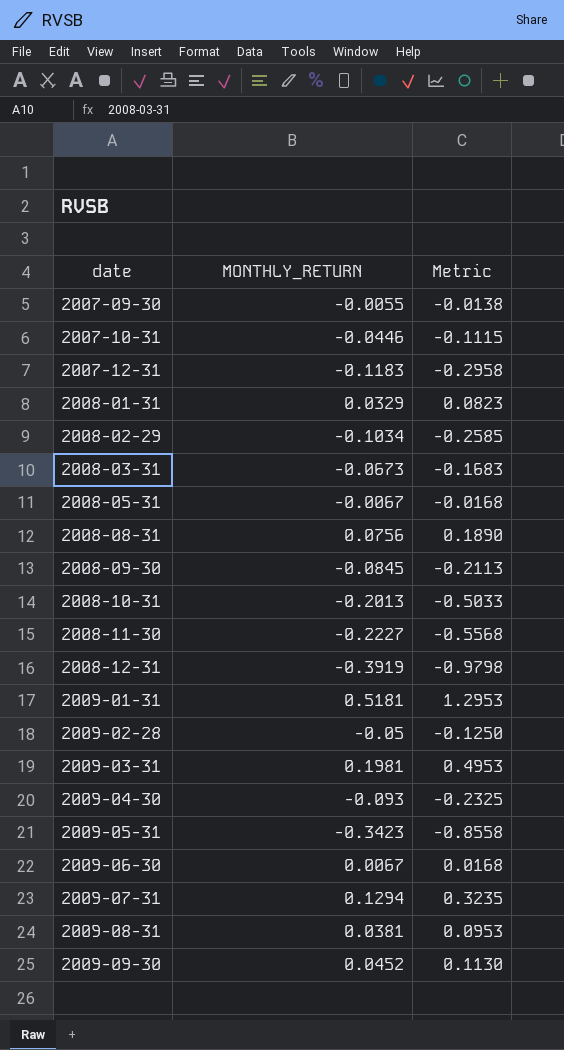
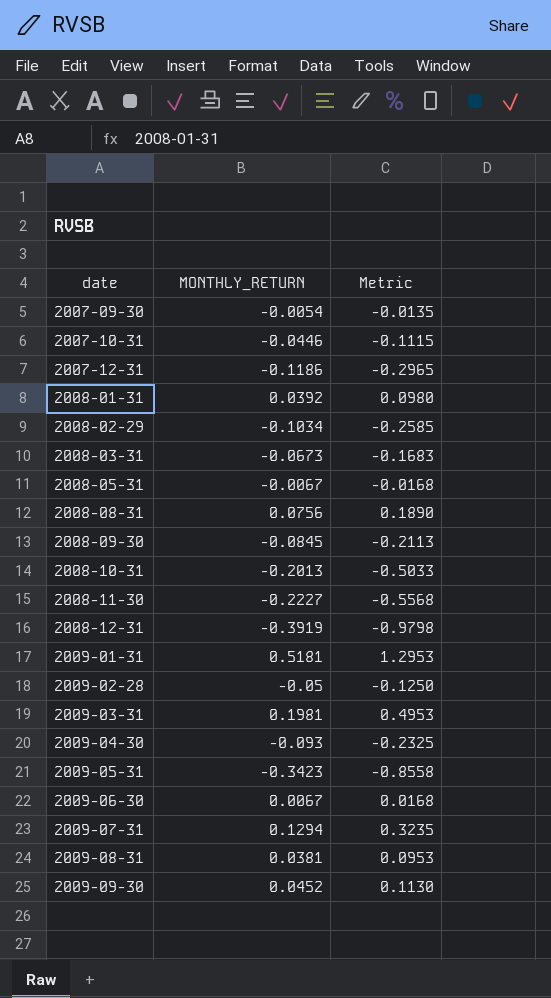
2007-09-30 | MONTHLY_RETURN: -0.0055 -> -0.0054
2007-09-30 | Metric: -0.0138 -> -0.0135
2007-12-31 | MONTHLY_RETURN: -0.1183 -> -0.1186
2007-12-31 | Metric: -0.2958 -> -0.2965
2008-01-31 | MONTHLY_RETURN: 0.0329 -> 0.0392
2008-01-31 | Metric: 0.0823 -> 0.0980

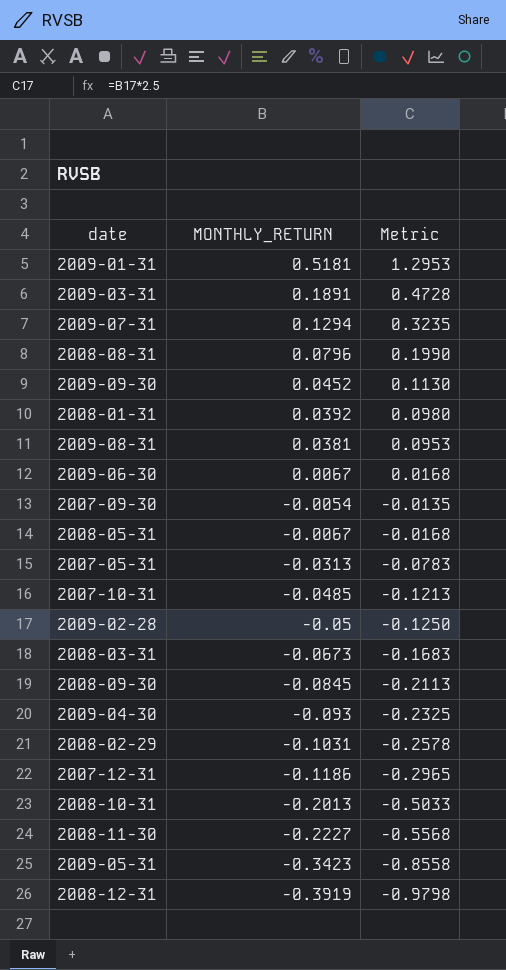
row order: date ascending -> MONTHLY_RETURN descending
2009-03-31 | MONTHLY_RETURN: 0.1981 -> 0.1891
2009-03-31 | Metric: 0.4953 -> 0.4728
2008-08-31 | MONTHLY_RETURN: 0.0756 -> 0.0796
2008-08-31 | Metric: 0.1890 -> 0.1990
row 2007-05-31: none -> -0.0313 | -0.0783
2007-10-31 | MONTHLY_RETURN: -0.0446 -> -0.0485
2007-10-31 | Metric: -0.1115 -> -0.1213
2008-02-29 | MONTHLY_RETURN: -0.1034 -> -0.1031
2008-02-29 | Metric: -0.2585 -> -0.2578

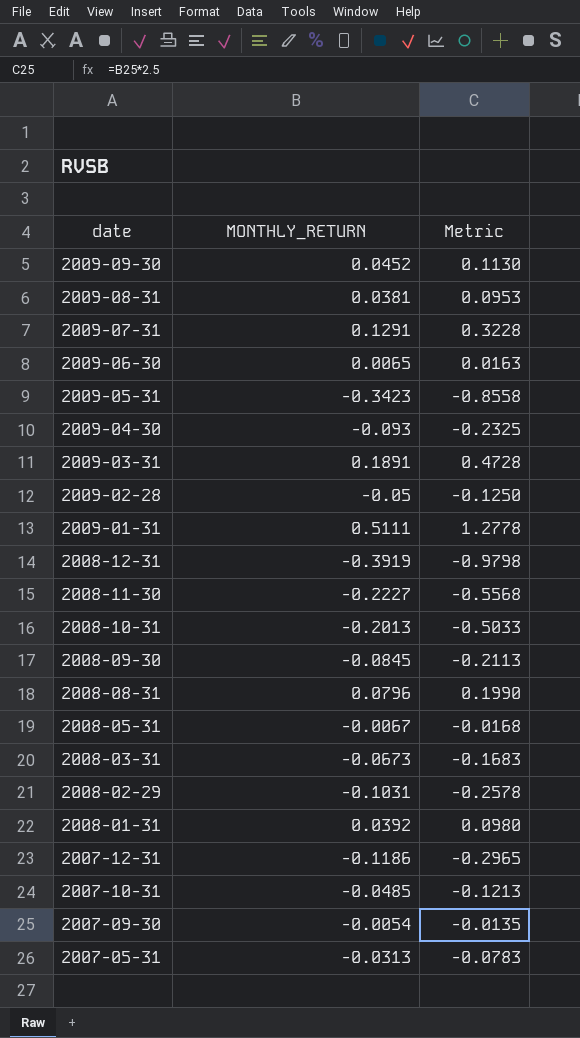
row order: MONTHLY_RETURN descending -> date descending
2009-07-31 | MONTHLY_RETURN: 0.1294 -> 0.1291
2009-07-31 | Metric: 0.3235 -> 0.3228
2009-06-30 | MONTHLY_RETURN: 0.0067 -> 0.0065
2009-06-30 | Metric: 0.0168 -> 0.0163
2009-01-31 | MONTHLY_RETURN: 0.5181 -> 0.5111
2009-01-31 | Metric: 1.2953 -> 1.2778

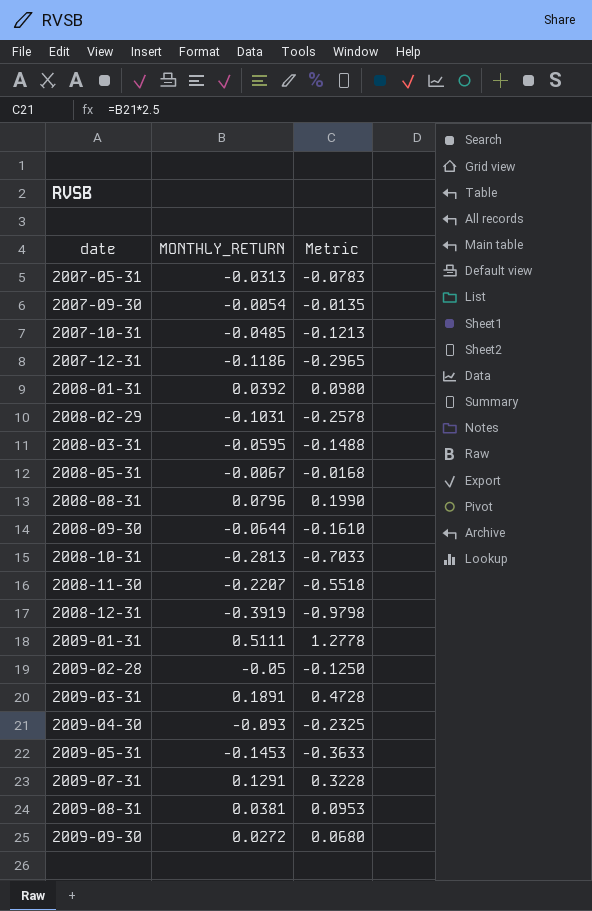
row order: date descending -> date ascending
row 2009-06-30: 0.0065 | 0.0163 -> none
2008-03-31 | MONTHLY_RETURN: -0.0673 -> -0.0595
2008-03-31 | Metric: -0.1683 -> -0.1488
2008-09-30 | MONTHLY_RETURN: -0.0845 -> -0.0644
2008-09-30 | Metric: -0.2113 -> -0.1610
2008-10-31 | MONTHLY_RETURN: -0.2013 -> -0.2813
2008-10-31 | Metric: -0.5033 -> -0.7033
2008-11-30 | MONTHLY_RETURN: -0.2227 -> -0.2207
2008-11-30 | Metric: -0.5568 -> -0.5518
2009-05-31 | MONTHLY_RETURN: -0.3423 -> -0.1453
2009-05-31 | Metric: -0.8558 -> -0.3633
2009-09-30 | MONTHLY_RETURN: 0.0452 -> 0.0272
2009-09-30 | Metric: 0.1130 -> 0.0680

